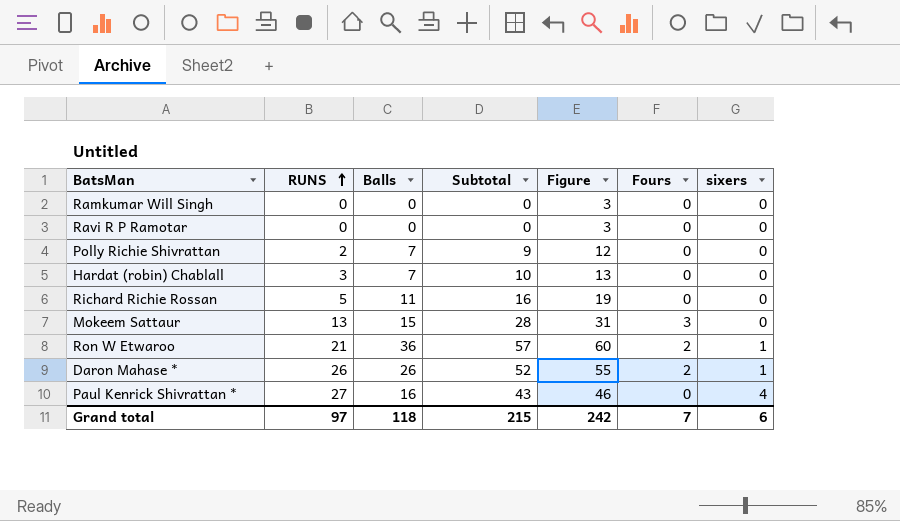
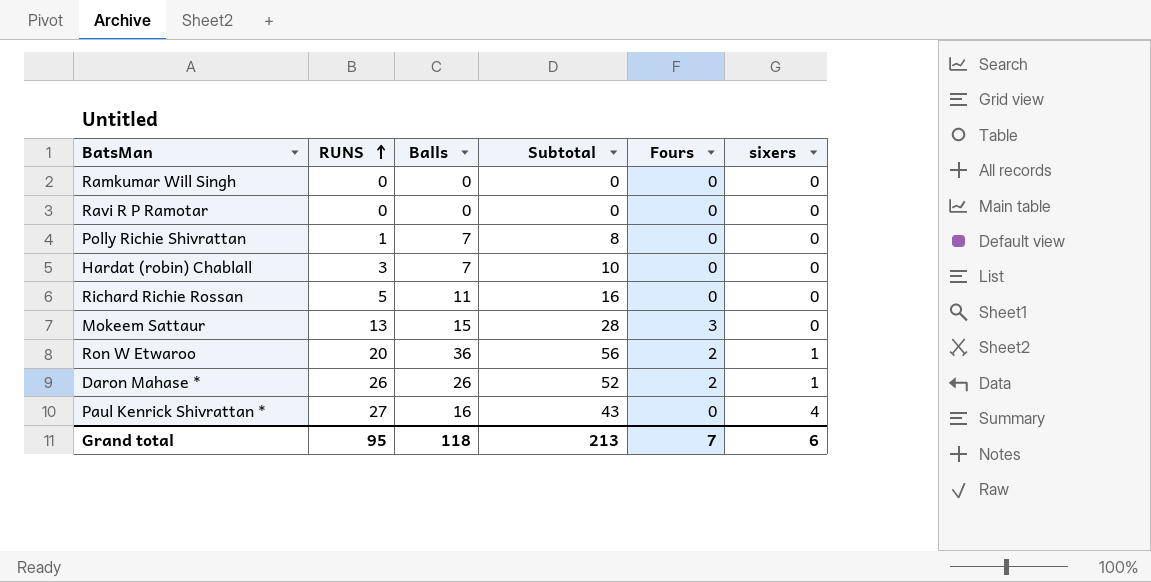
column Figure | formula: [Subtotal] + 3 -> none
Polly Richie Shivrattan | RUNS: 2 -> 1
Polly Richie Shivrattan | Subtotal: 9 -> 8
Ron W Etwaroo | RUNS: 21 -> 20
Ron W Etwaroo | Subtotal: 57 -> 56
Grand total | RUNS: 97 -> 95
Grand total | Subtotal: 215 -> 213

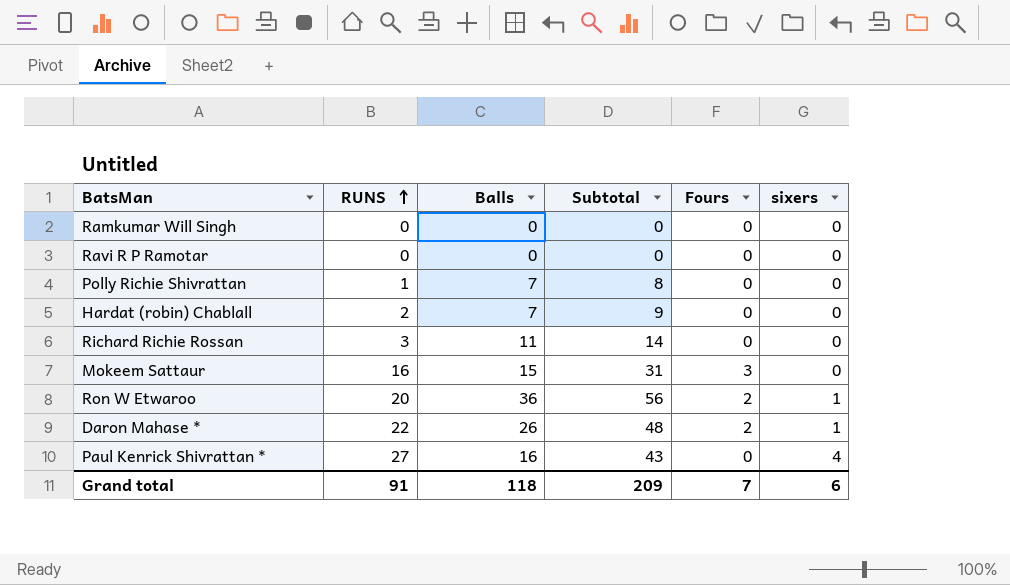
Hardat (robin) Chablall | RUNS: 3 -> 2
Hardat (robin) Chablall | Subtotal: 10 -> 9
Richard Richie Rossan | RUNS: 5 -> 3
Richard Richie Rossan | Subtotal: 16 -> 14
Mokeem Sattaur | RUNS: 13 -> 16
Mokeem Sattaur | Subtotal: 28 -> 31
Daron Mahase * | RUNS: 26 -> 22
Daron Mahase * | Subtotal: 52 -> 48
Grand total | RUNS: 95 -> 91
Grand total | Subtotal: 213 -> 209

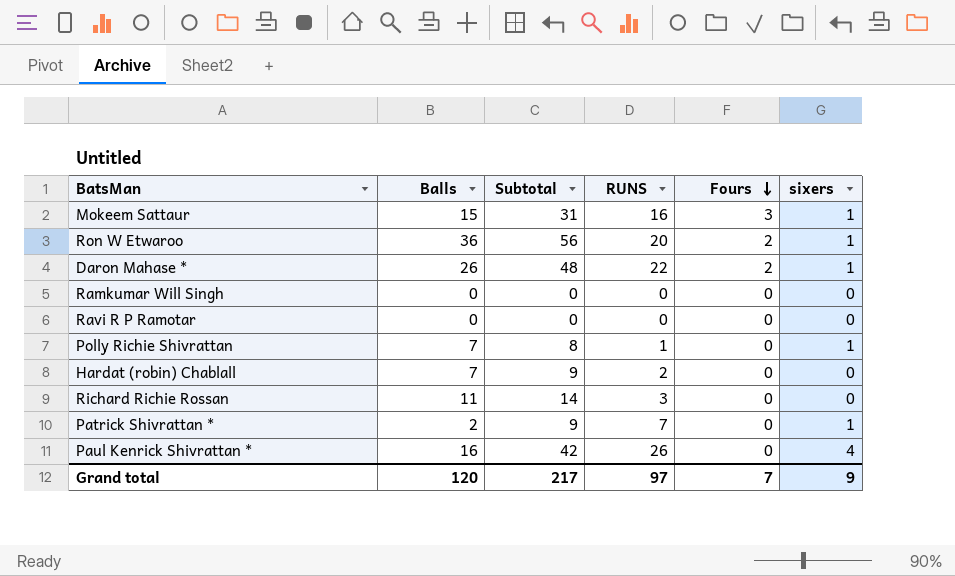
row order: RUNS ascending -> Fours descending
column RUNS | position: 2 -> 4
Mokeem Sattaur | sixers: 0 -> 1
Polly Richie Shivrattan | sixers: 0 -> 1
row Patrick Shivrattan *: none -> 2 | 9 | 7 | 0 | 1
Paul Kenrick Shivrattan * | Subtotal: 43 -> 42
Paul Kenrick Shivrattan * | RUNS: 27 -> 26
Grand total | Balls: 118 -> 120
Grand total | Subtotal: 209 -> 217
Grand total | RUNS: 91 -> 97
Grand total | sixers: 6 -> 9

